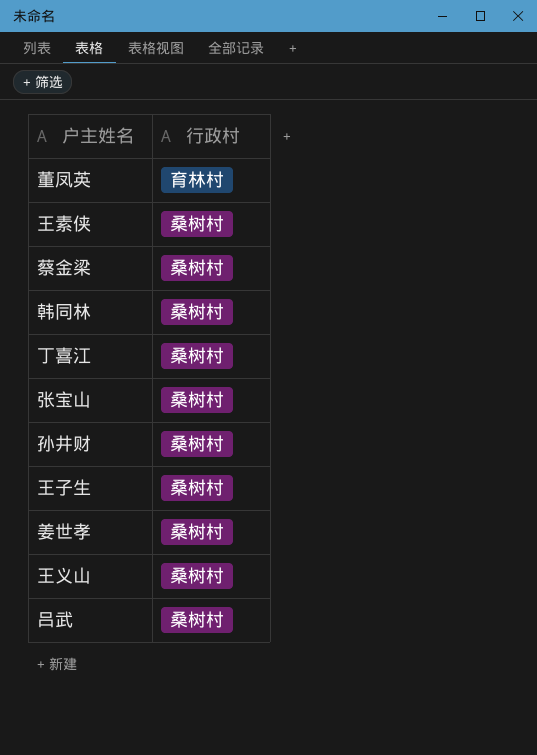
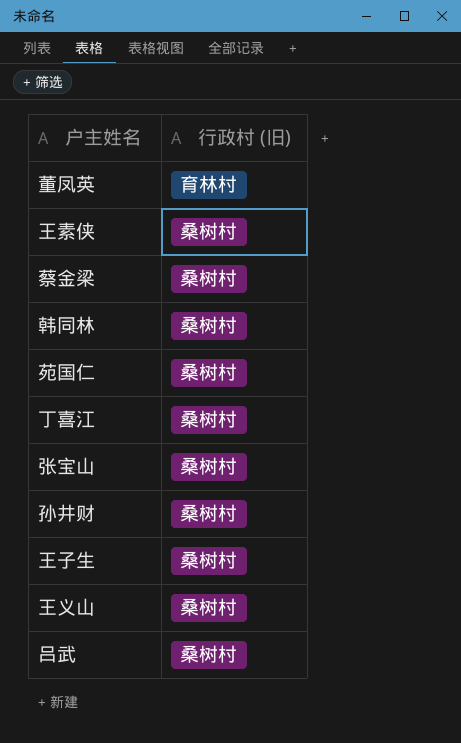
column name: 行政村 -> 行政村 (旧)
row 姜世孝: 桑树村 -> none
row 苑国仁: none -> 桑树村

